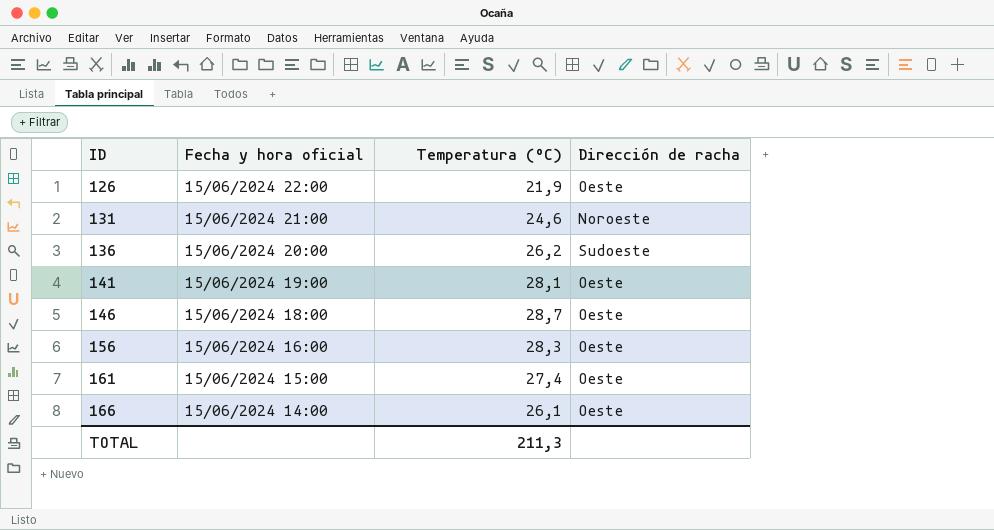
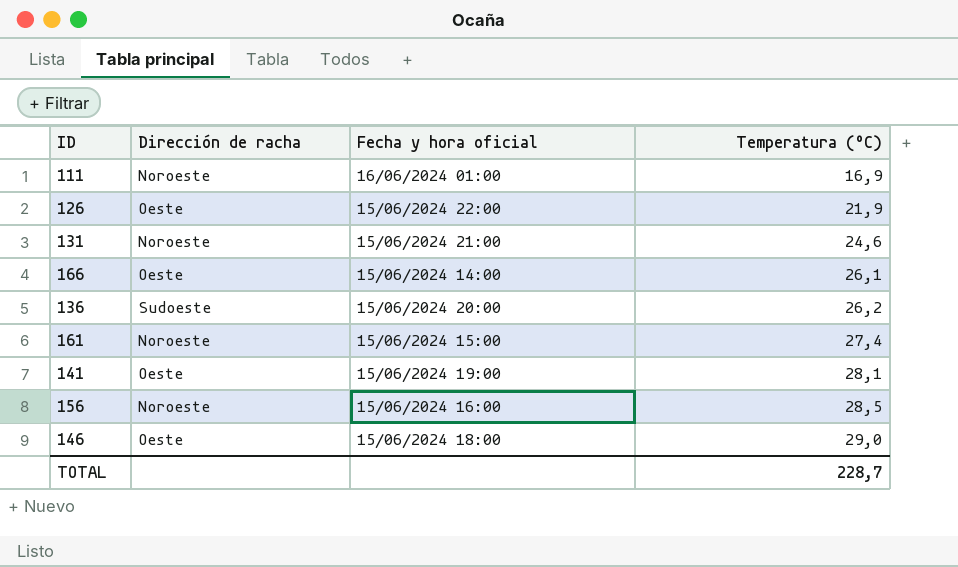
row order: ID ascending -> Temperatura (ºC) ascending
column Dirección de racha | position: 4 -> 2
row 111: none -> Noroeste | 16/06/2024 01:00 | 16,9
161 | Dirección de racha: Oeste -> Noroeste
156 | Dirección de racha: Oeste -> Noroeste
156 | Temperatura (ºC): 28,3 -> 28,5
146 | Temperatura (ºC): 28,7 -> 29,0
TOTAL | Temperatura (ºC): 211,3 -> 228,7

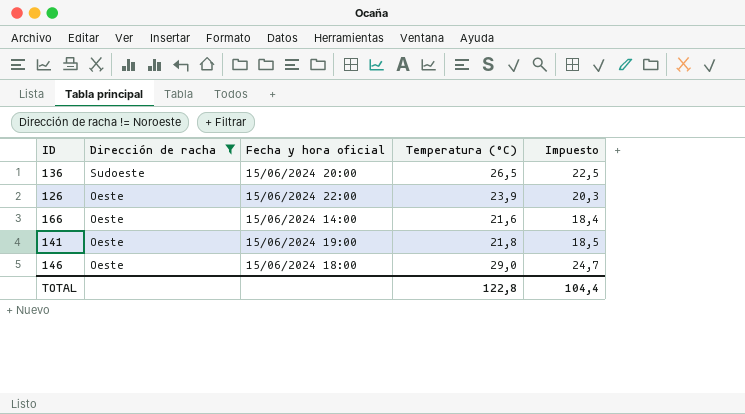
filter: none -> Dirección de racha != Noroeste
row order: Temperatura (ºC) ascending -> Dirección de racha descending
column Impuesto | formula: none -> [Temperatura (ºC)] * 0,85
136 | Temperatura (ºC): 26,2 -> 26,5
126 | Temperatura (ºC): 21,9 -> 23,9
166 | Temperatura (ºC): 26,1 -> 21,6
141 | Temperatura (ºC): 28,1 -> 21,8
TOTAL | Temperatura (ºC): 228,7 -> 122,8

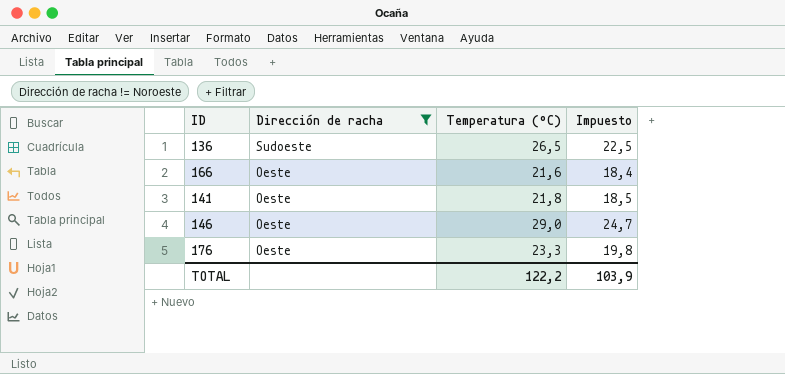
column Fecha y hora oficial | position: 3 -> none
row 126: Oeste | 15/06/2024 22:00 | 23,9 | 20,3 -> none
row 176: none -> Oeste | 23,3 | 19,8
TOTAL | Temperatura (ºC): 122,8 -> 122,2
TOTAL | Impuesto: 104,4 -> 103,9

